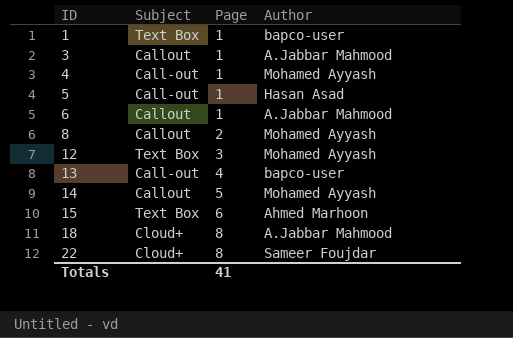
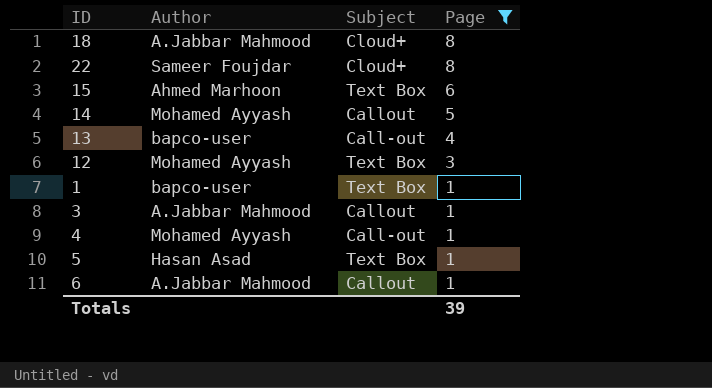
filter: none -> Page != 2
row order: ID ascending -> Page descending
column Author | position: 4 -> 2
5 | Subject: Call-out -> Text Box
Totals | Page: 41 -> 39

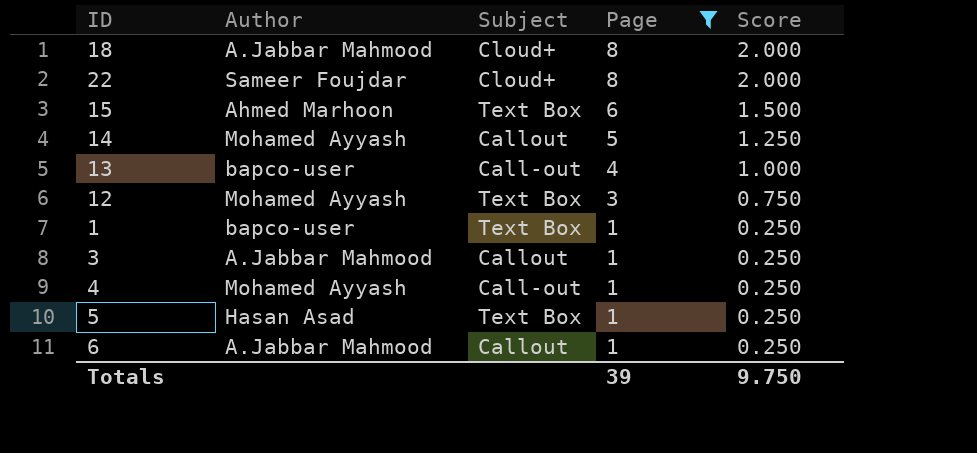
column Score | formula: none -> [Page] * 0.25

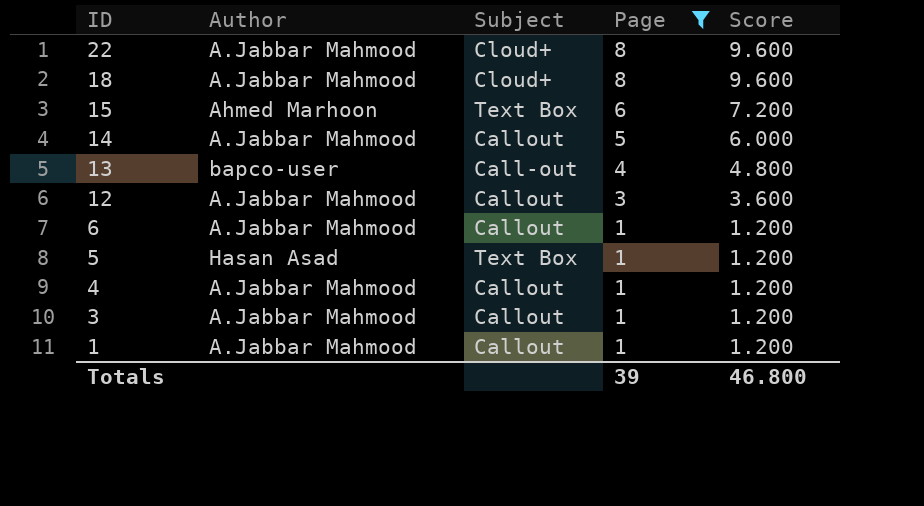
row order: Page descending -> ID descending
column Score | formula: [Page] * 0.25 -> [Page] * 1.2
22 | Author: Sameer Foujdar -> A.Jabbar Mahmood
14 | Author: Mohamed Ayyash -> A.Jabbar Mahmood
12 | Author: Mohamed Ayyash -> A.Jabbar Mahmood
12 | Subject: Text Box -> Callout
4 | Author: Mohamed Ayyash -> A.Jabbar Mahmood
4 | Subject: Call-out -> Callout
1 | Author: bapco-user -> A.Jabbar Mahmood
1 | Subject: Text Box -> Callout
Totals | Score: 9.750 -> 46.800

